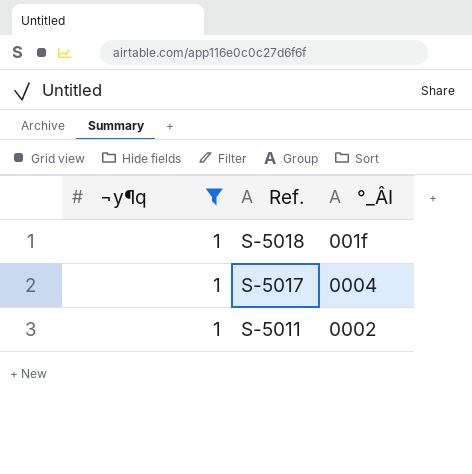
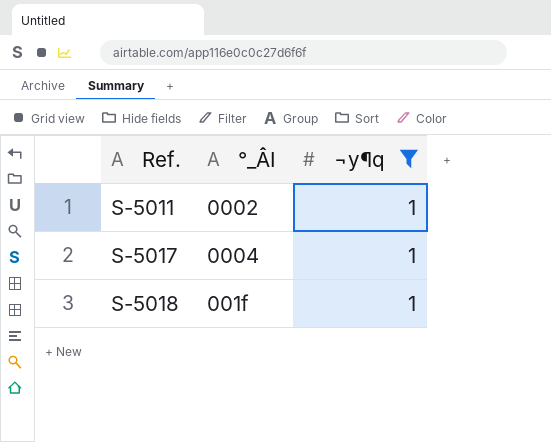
row order: Ref. descending -> Ref. ascending
column ¬y¶q | position: 1 -> 3

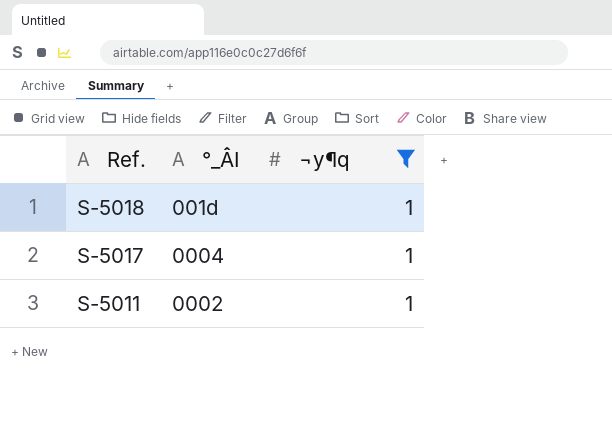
row order: Ref. ascending -> Ref. descending
S-5018 | °_ÂI: 001f -> 001d

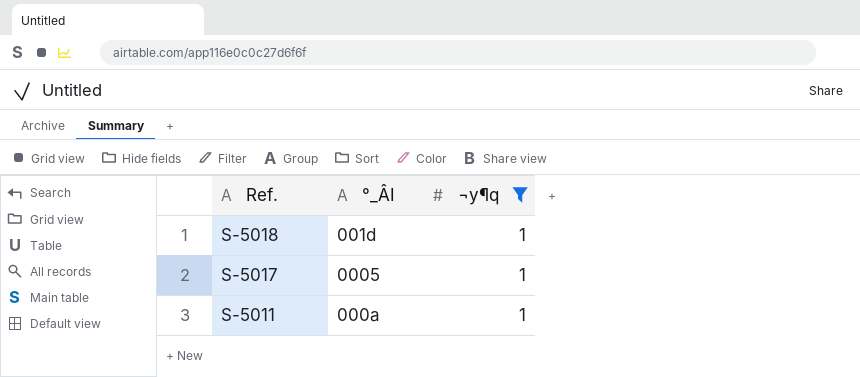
S-5017 | °_ÂI: 0004 -> 0005
S-5011 | °_ÂI: 0002 -> 000a

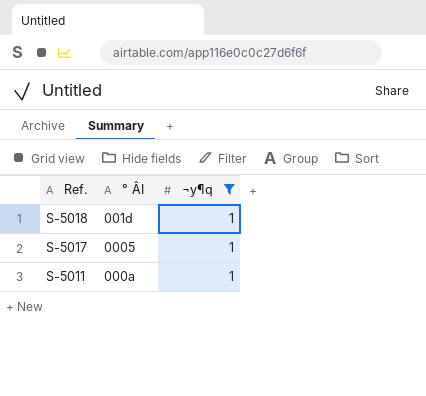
column name: °_ÂI -> ° ÂI

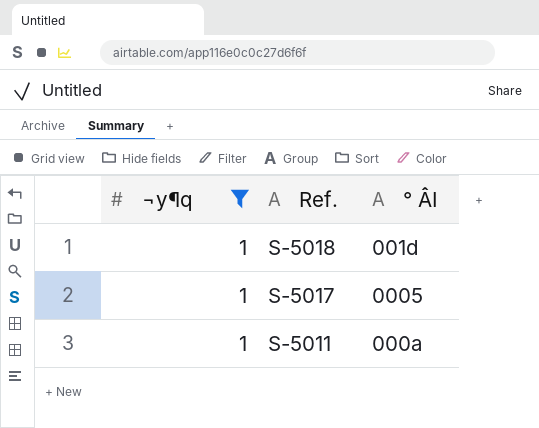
column ¬y¶q | position: 3 -> 1

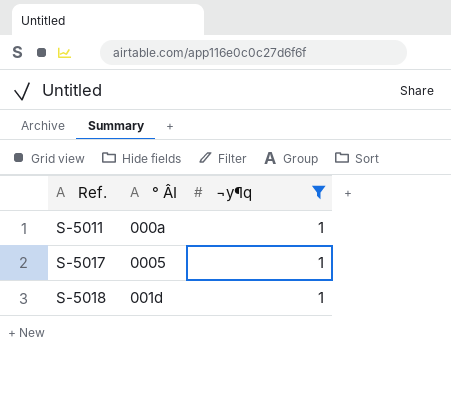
row order: Ref. descending -> Ref. ascending
column ¬y¶q | position: 1 -> 3

